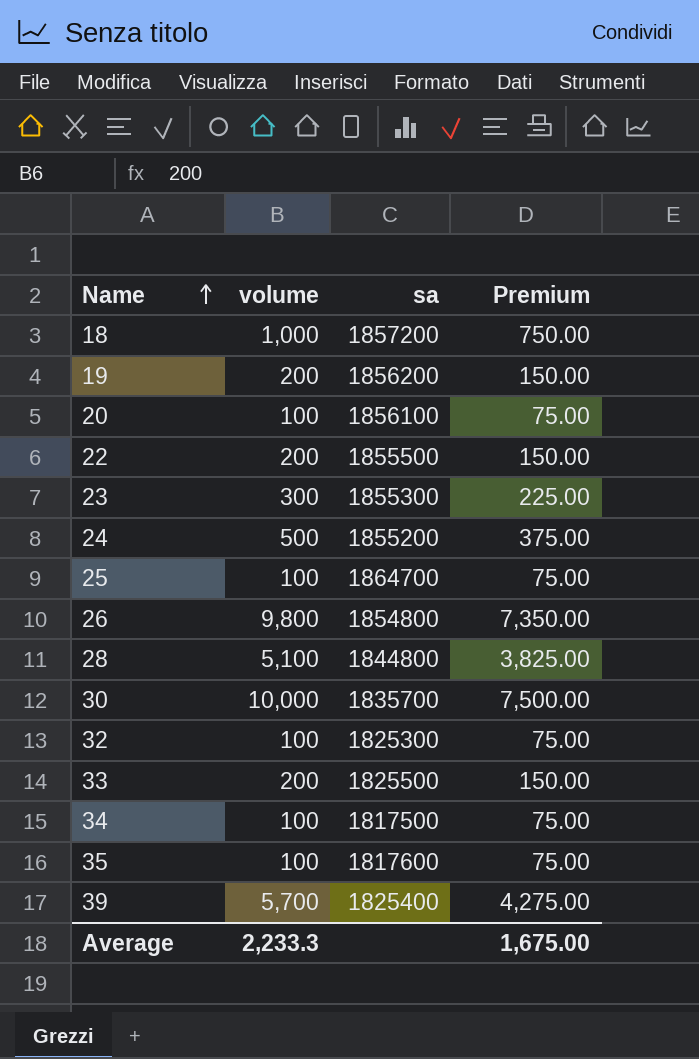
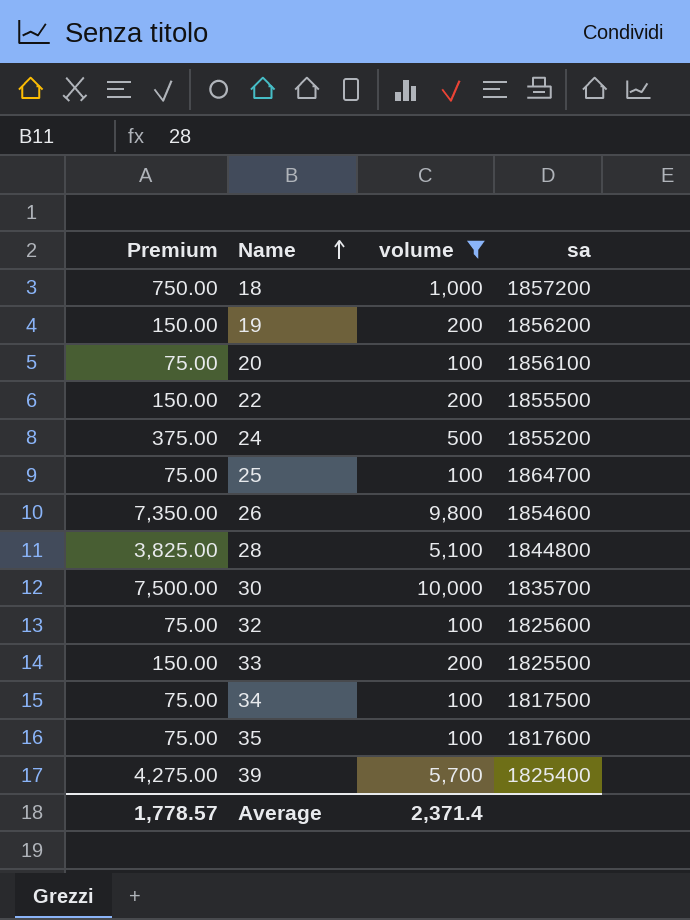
filter: none -> volume != 300
column Premium | position: 4 -> 1
26 | sa: 1854800 -> 1854600
32 | sa: 1825300 -> 1825600
Average | Premium: 1,675.00 -> 1,778.57
Average | volume: 2,233.3 -> 2,371.4

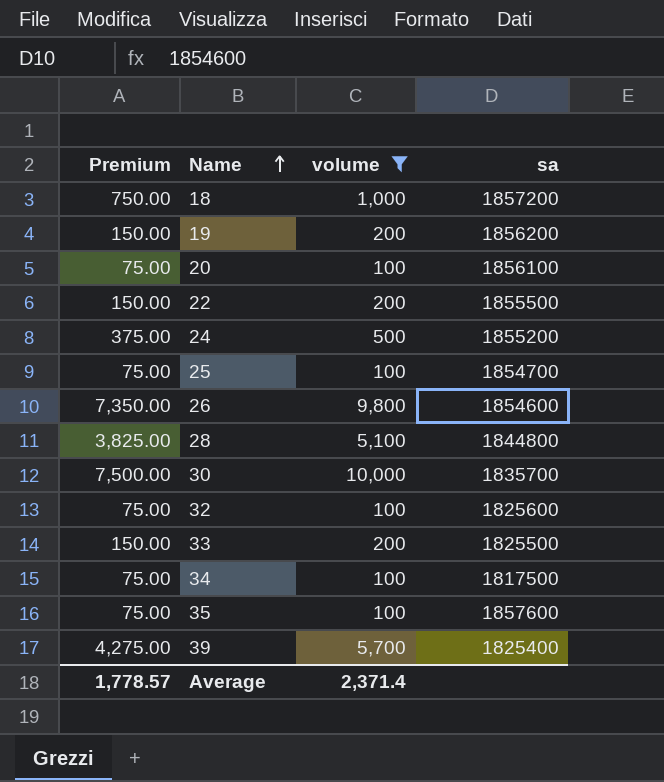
25 | sa: 1864700 -> 1854700
35 | sa: 1817600 -> 1857600

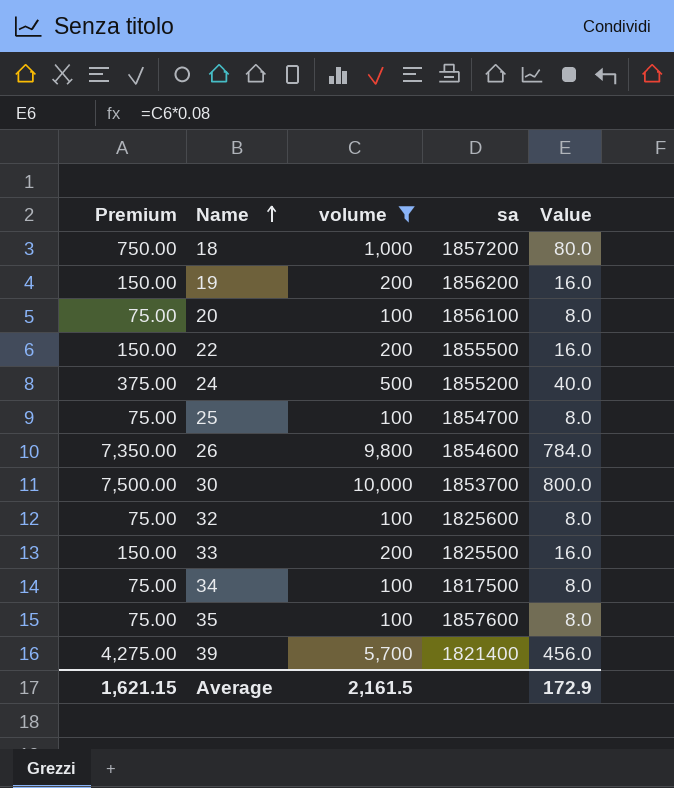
column Value | formula: none -> [volume] * 0.08
row 28: 3,825.00 | 5,100 | 1844800 -> none
30 | sa: 1835700 -> 1853700
39 | sa: 1825400 -> 1821400
Average | Premium: 1,778.57 -> 1,621.15
Average | volume: 2,371.4 -> 2,161.5

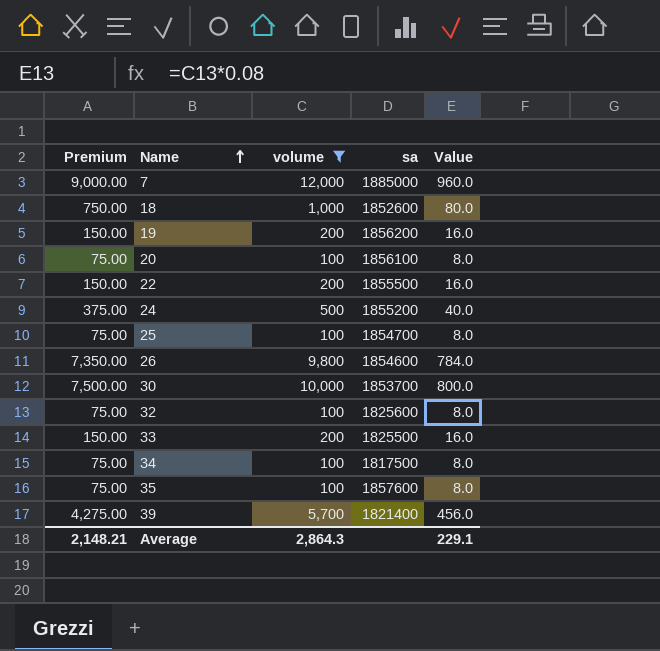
row 7: none -> 9,000.00 | 12,000 | 1885000 | 960.0
18 | sa: 1857200 -> 1852600
Average | Premium: 1,621.15 -> 2,148.21
Average | volume: 2,161.5 -> 2,864.3
Average | Value: 172.9 -> 229.1

